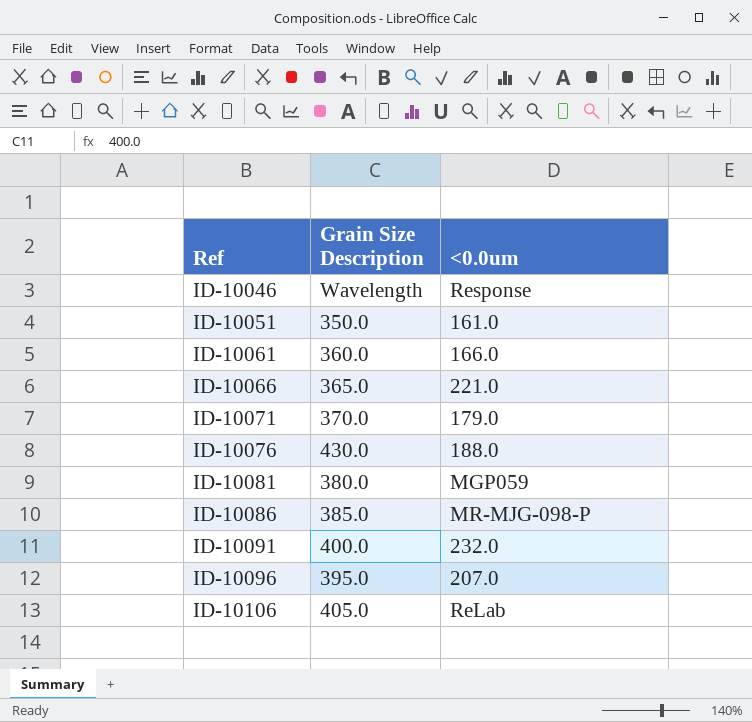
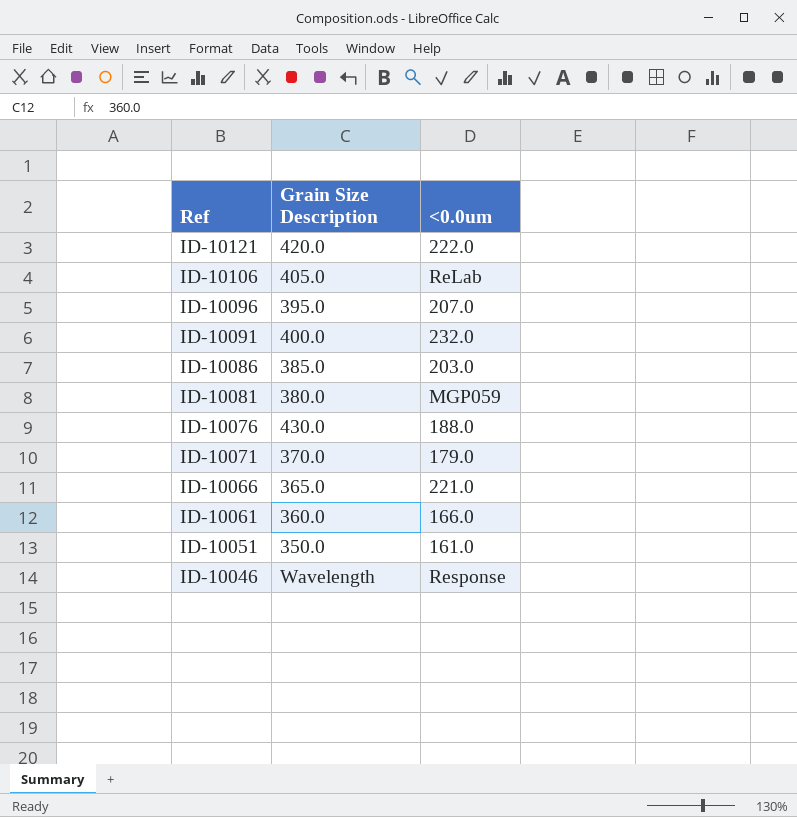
row order: Ref ascending -> Ref descending
row ID-10121: none -> 420.0 | 222.0
ID-10086 | <0.0um: MR-MJG-098-P -> 203.0

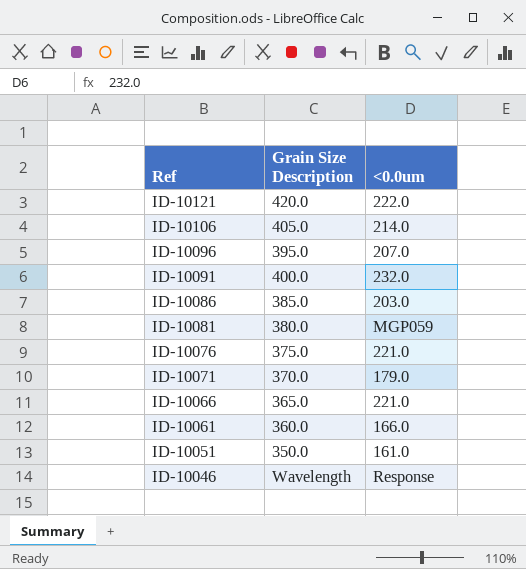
ID-10106 | <0.0um: ReLab -> 214.0
ID-10076 | Grain Size Description: 430.0 -> 375.0
ID-10076 | <0.0um: 188.0 -> 221.0

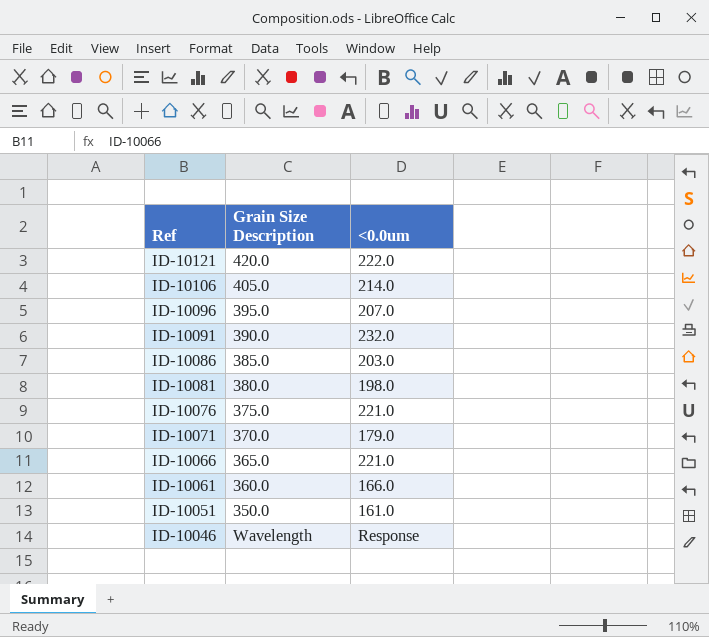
ID-10091 | Grain Size Description: 400.0 -> 390.0
ID-10081 | <0.0um: MGP059 -> 198.0

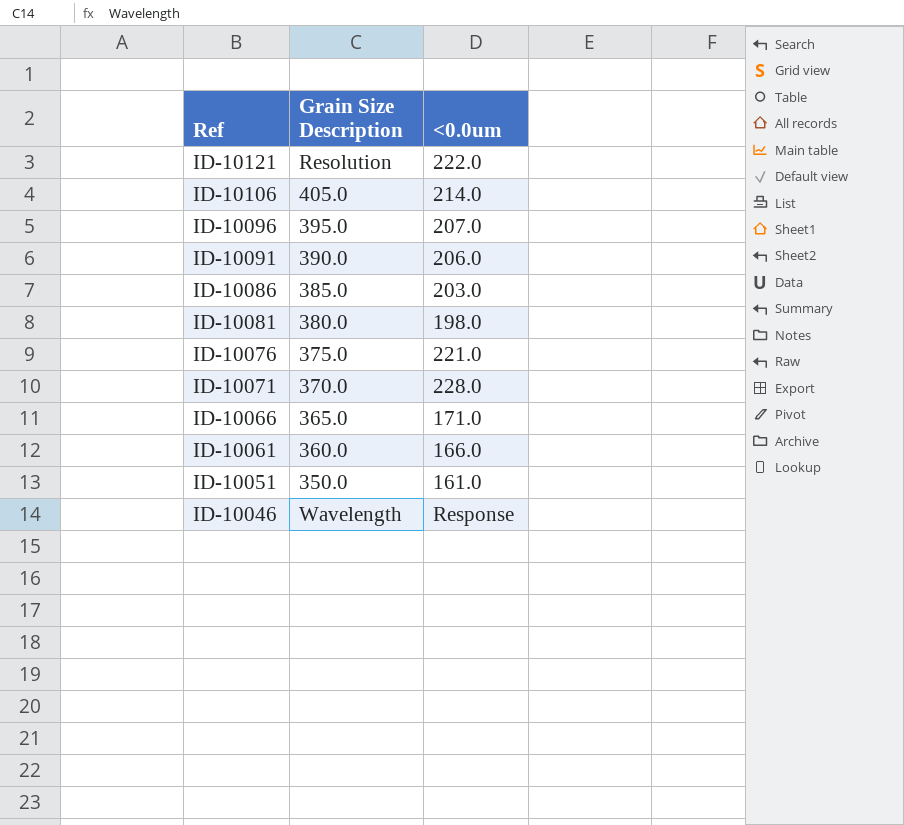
ID-10121 | Grain Size Description: 420.0 -> Resolution
ID-10091 | <0.0um: 232.0 -> 206.0
ID-10071 | <0.0um: 179.0 -> 228.0
ID-10066 | <0.0um: 221.0 -> 171.0

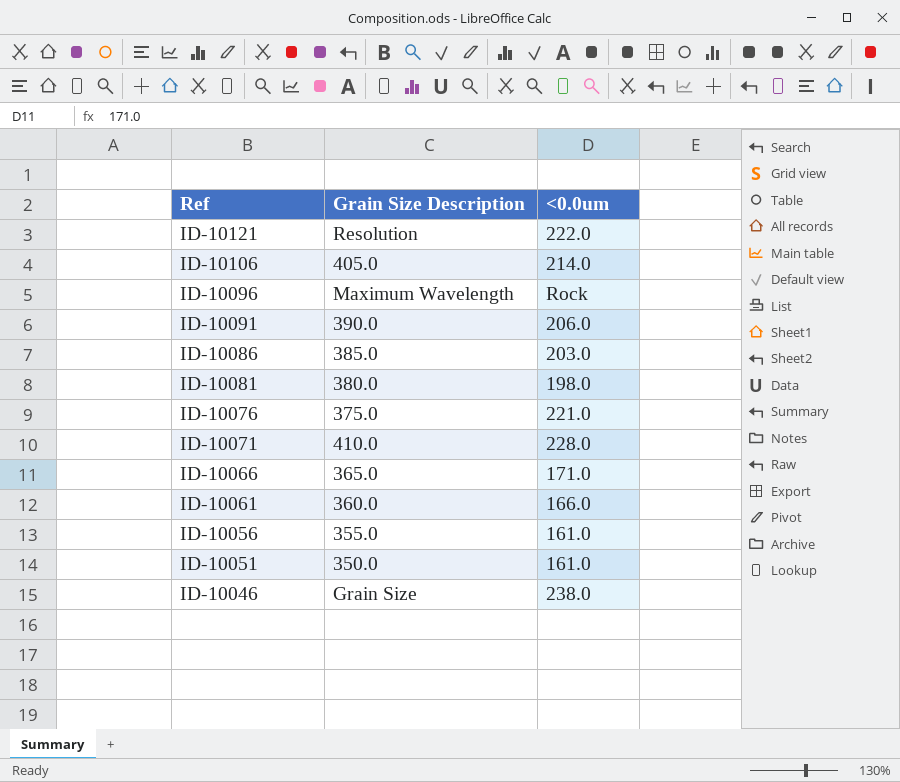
ID-10096 | Grain Size Description: 395.0 -> Maximum Wavelength
ID-10096 | <0.0um: 207.0 -> Rock
ID-10071 | Grain Size Description: 370.0 -> 410.0
row ID-10056: none -> 355.0 | 161.0
ID-10046 | Grain Size Description: Wavelength -> Grain Size
ID-10046 | <0.0um: Response -> 238.0

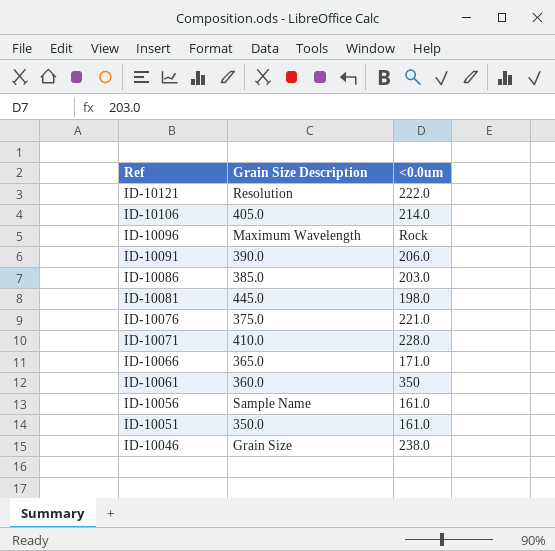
ID-10081 | Grain Size Description: 380.0 -> 445.0
ID-10061 | <0.0um: 166.0 -> 350
ID-10056 | Grain Size Description: 355.0 -> Sample Name

